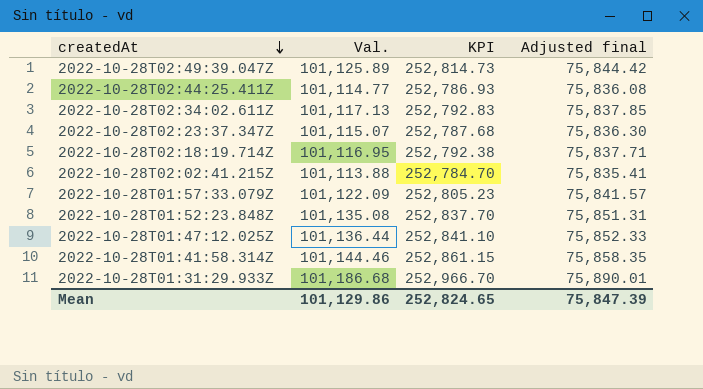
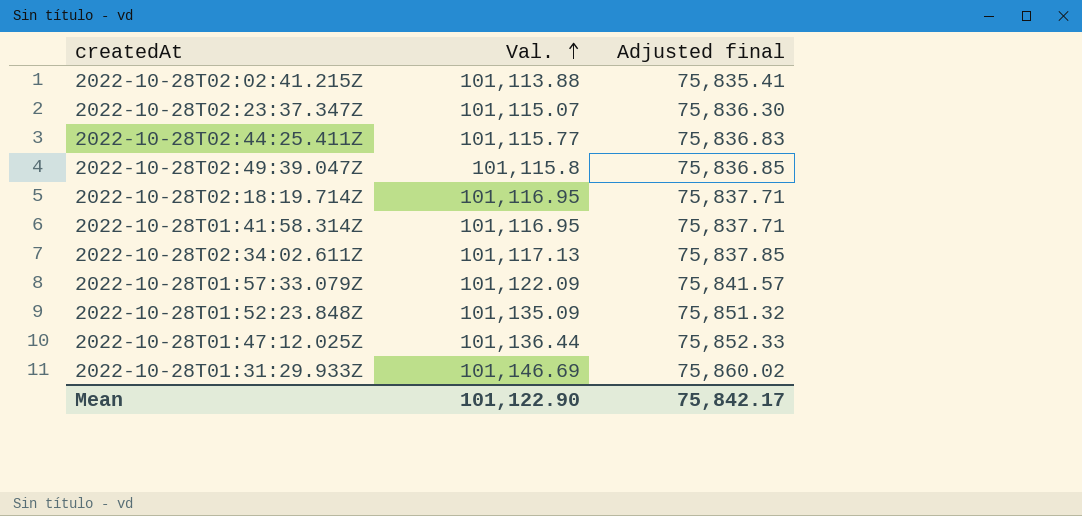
row order: createdAt descending -> Val. ascending
column KPI | formula: [Val.] * 2.5 -> none
2022-10-28T02:44:25.411Z | Val.: 101,114.77 -> 101,115.77
2022-10-28T02:44:25.411Z | Adjusted final: 75,836.08 -> 75,836.83
2022-10-28T02:49:39.047Z | Val.: 101,125.89 -> 101,115.8
2022-10-28T02:49:39.047Z | Adjusted final: 75,844.42 -> 75,836.85
2022-10-28T01:41:58.314Z | Val.: 101,144.46 -> 101,116.95
2022-10-28T01:41:58.314Z | Adjusted final: 75,858.35 -> 75,837.71
2022-10-28T01:52:23.848Z | Val.: 101,135.08 -> 101,135.09
2022-10-28T01:52:23.848Z | Adjusted final: 75,851.31 -> 75,851.32
2022-10-28T01:31:29.933Z | Val.: 101,186.68 -> 101,146.69
2022-10-28T01:31:29.933Z | Adjusted final: 75,890.01 -> 75,860.02
Mean | Val.: 101,129.86 -> 101,122.90
Mean | Adjusted final: 75,847.39 -> 75,842.17

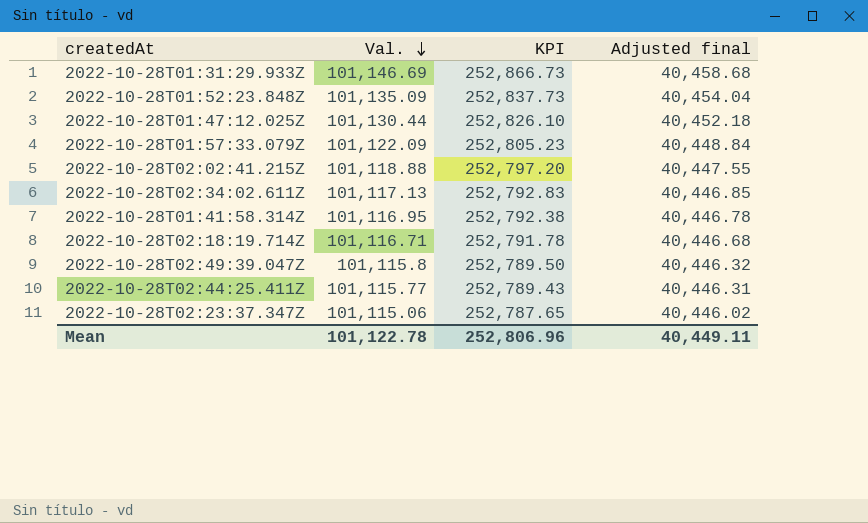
row order: Val. ascending -> Val. descending
column KPI | formula: none -> [Val.] * 2.5
column Adjusted final | formula: [Val.] * 0.75 -> [Val.] * 0.4
2022-10-28T01:47:12.025Z | Val.: 101,136.44 -> 101,130.44
2022-10-28T02:02:41.215Z | Val.: 101,113.88 -> 101,118.88
2022-10-28T02:18:19.714Z | Val.: 101,116.95 -> 101,116.71
2022-10-28T02:23:37.347Z | Val.: 101,115.07 -> 101,115.06
Mean | Val.: 101,122.90 -> 101,122.78
Mean | Adjusted final: 75,842.17 -> 40,449.11

